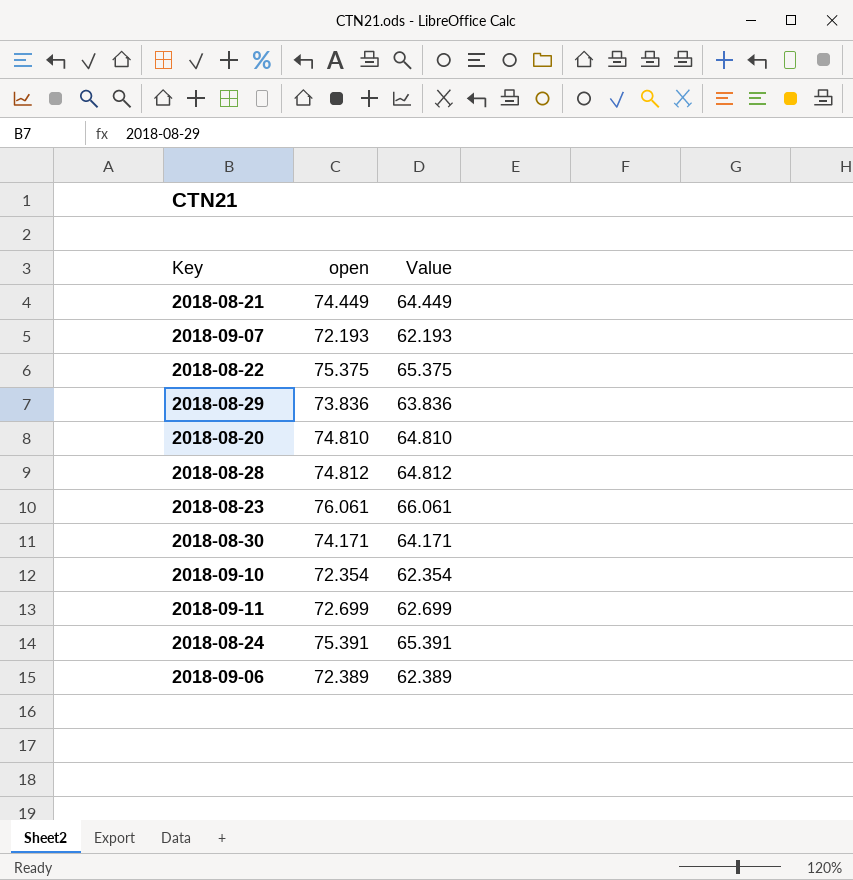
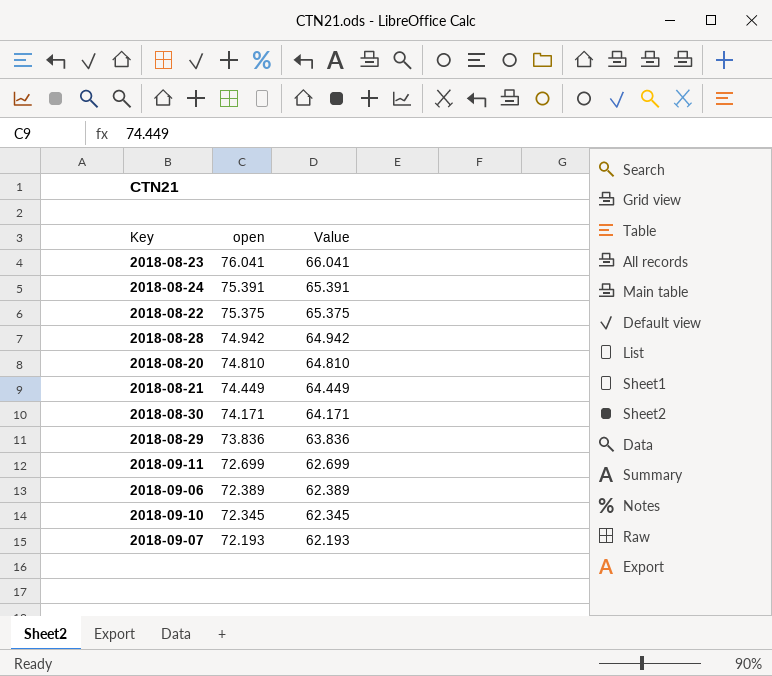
row order: none -> open descending
2018-08-23 | open: 76.061 -> 76.041
2018-08-23 | Value: 66.061 -> 66.041
2018-08-28 | open: 74.812 -> 74.942
2018-08-28 | Value: 64.812 -> 64.942
2018-09-10 | open: 72.354 -> 72.345
2018-09-10 | Value: 62.354 -> 62.345

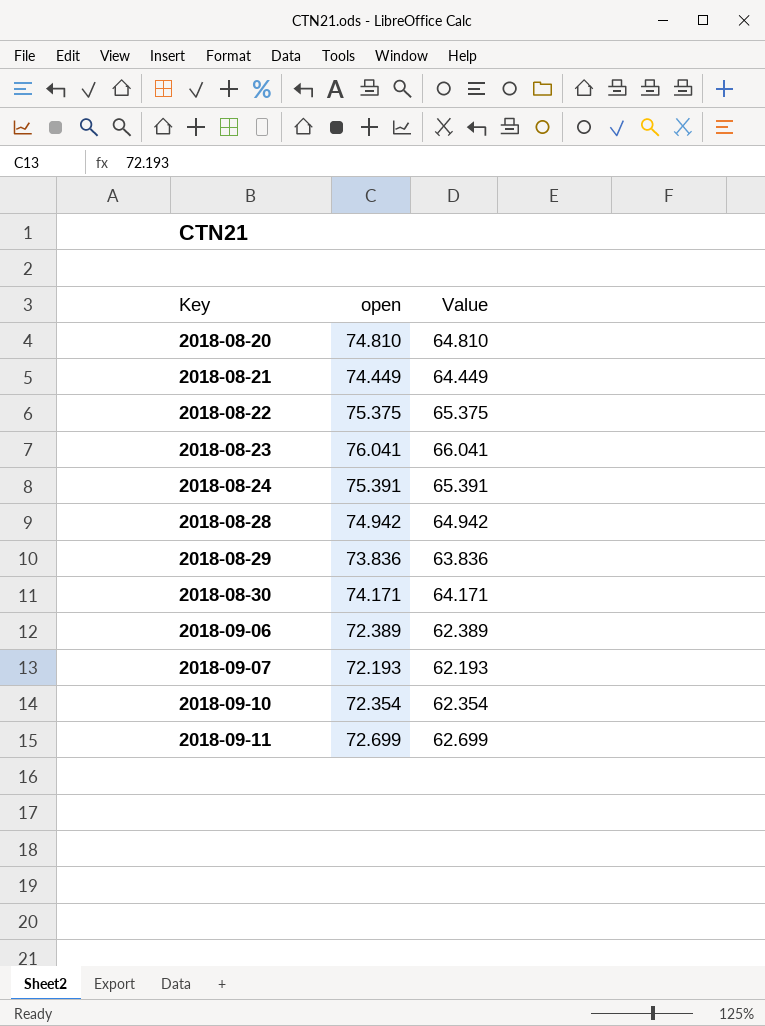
row order: open descending -> Key ascending
2018-09-10 | open: 72.345 -> 72.354
2018-09-10 | Value: 62.345 -> 62.354

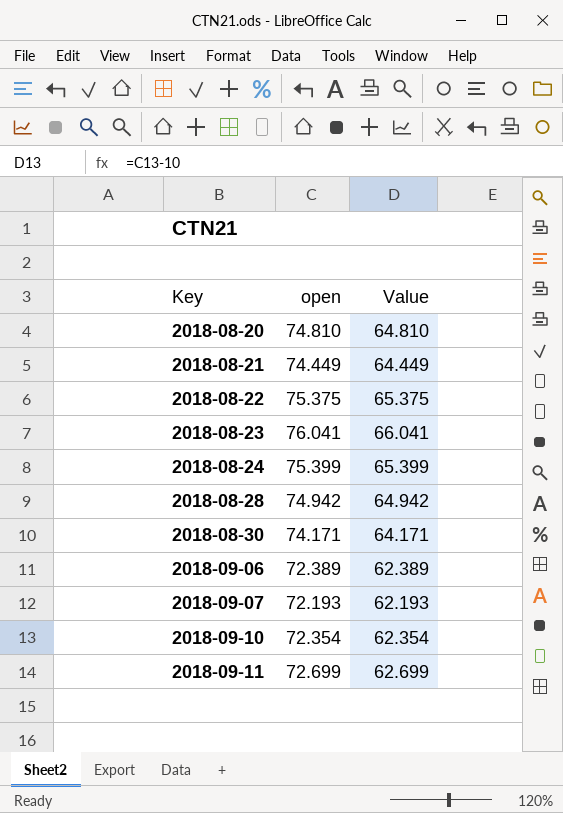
row 2018-08-29: 73.836 | 63.836 -> none
2018-08-24 | open: 75.391 -> 75.399
2018-08-24 | Value: 65.391 -> 65.399

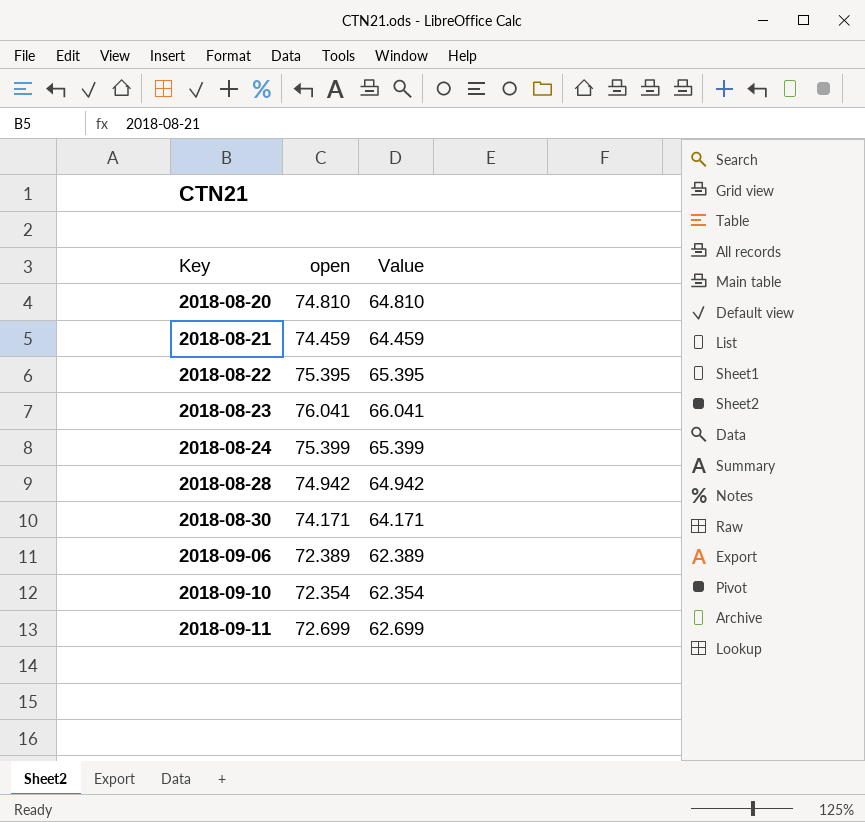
row 2018-09-07: 72.193 | 62.193 -> none
2018-08-21 | open: 74.449 -> 74.459
2018-08-21 | Value: 64.449 -> 64.459
2018-08-22 | open: 75.375 -> 75.395
2018-08-22 | Value: 65.375 -> 65.395

